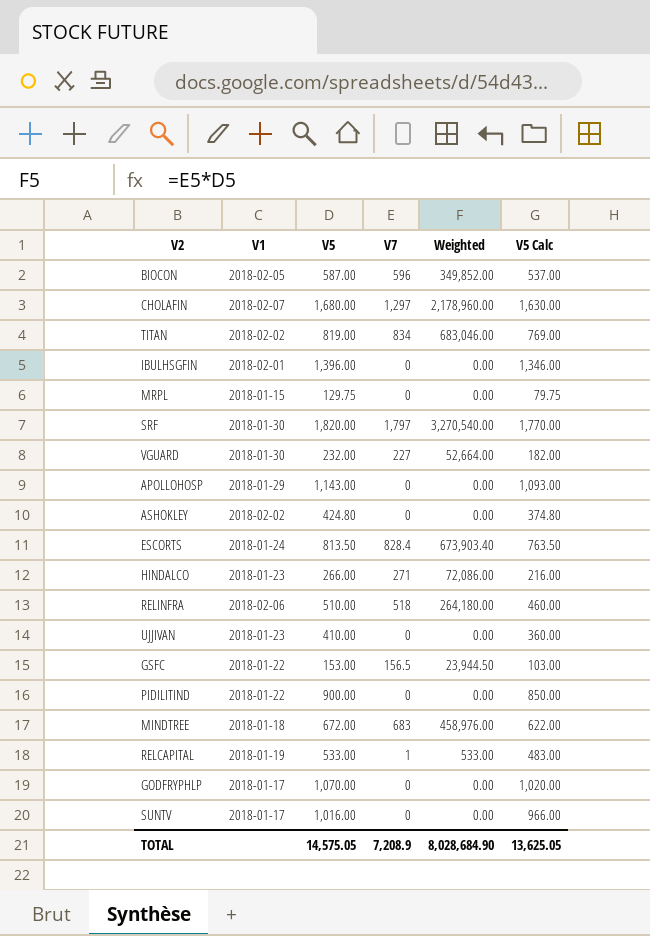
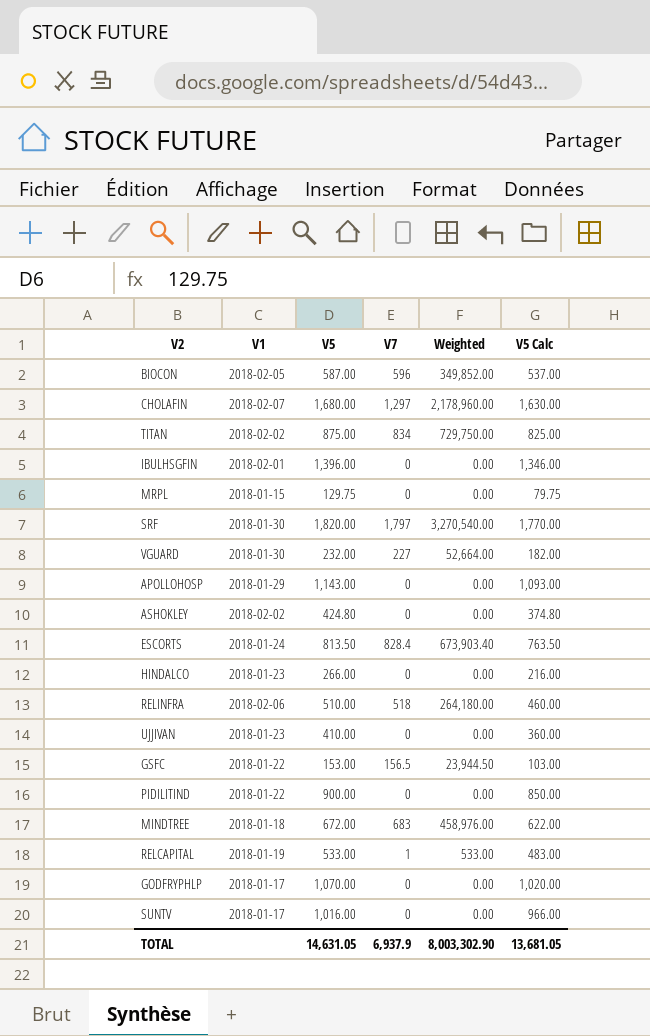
TITAN | V5: 819.00 -> 875.00
TITAN | Weighted: 683,046.00 -> 729,750.00
TITAN | V5 Calc: 769.00 -> 825.00
HINDALCO | V7: 271 -> 0
HINDALCO | Weighted: 72,086.00 -> 0.00
TOTAL | V5: 14,575.05 -> 14,631.05
TOTAL | V7: 7,208.9 -> 6,937.9
TOTAL | Weighted: 8,028,684.90 -> 8,003,302.90
TOTAL | V5 Calc: 13,625.05 -> 13,681.05

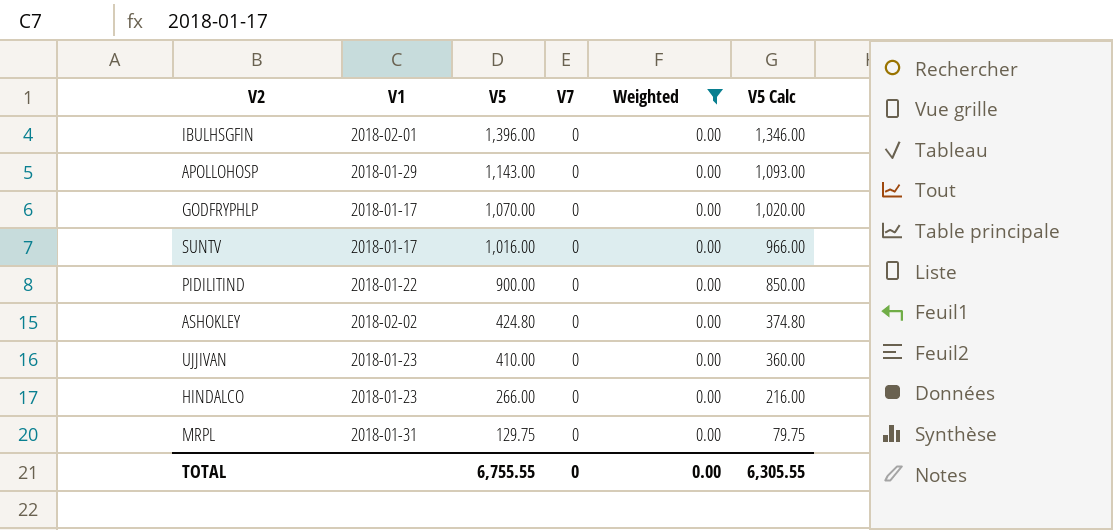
filter: none -> Weighted = 0.00
row order: none -> V5 descending
MRPL | V1: 2018-01-15 -> 2018-01-31
TOTAL | V5: 14,631.05 -> 6,755.55
TOTAL | V7: 6,937.9 -> 0
TOTAL | Weighted: 8,003,302.90 -> 0.00
TOTAL | V5 Calc: 13,681.05 -> 6,305.55

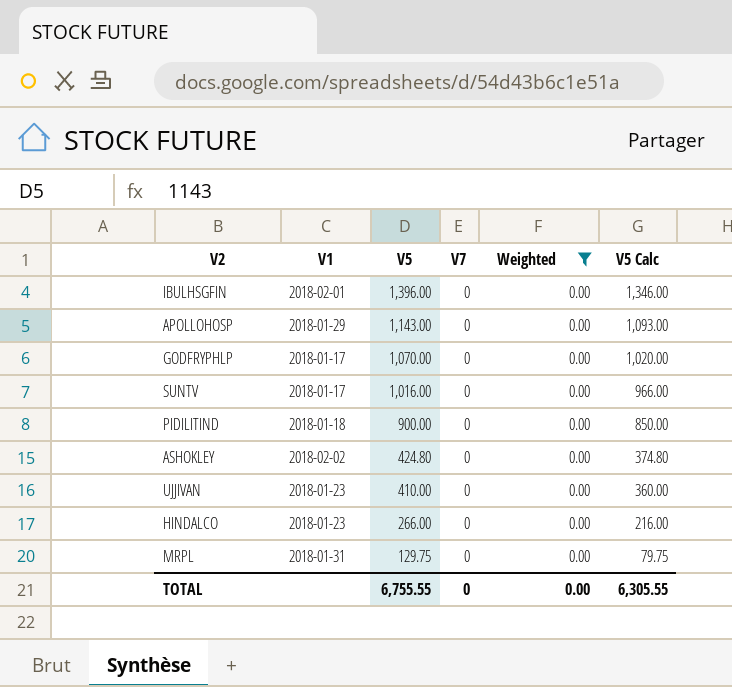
PIDILITIND | V1: 2018-01-22 -> 2018-01-18

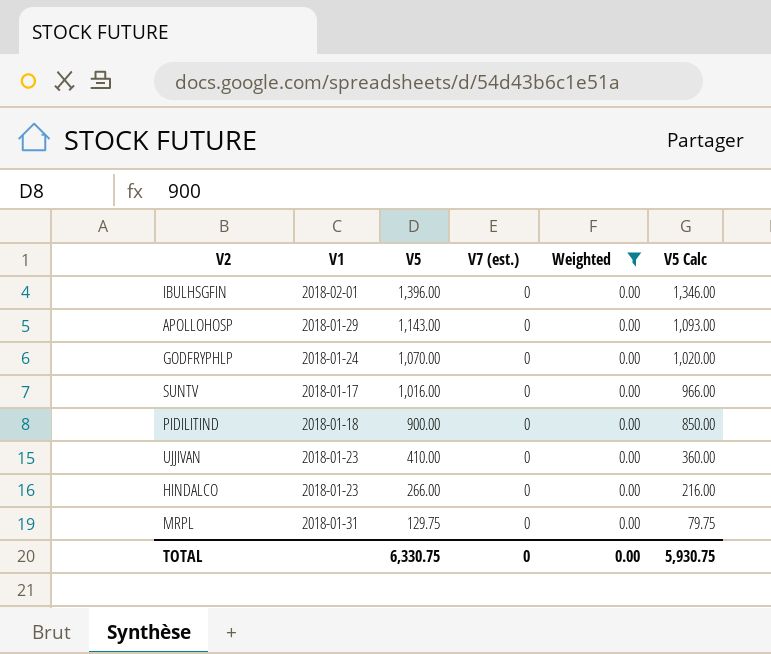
column name: V7 -> V7 (est.)
row ASHOKLEY: 2018-02-02 | 424.80 | 0 | 0.00 | 374.80 -> none
GODFRYPHLP | V1: 2018-01-17 -> 2018-01-24
TOTAL | V5: 6,755.55 -> 6,330.75
TOTAL | V5 Calc: 6,305.55 -> 5,930.75

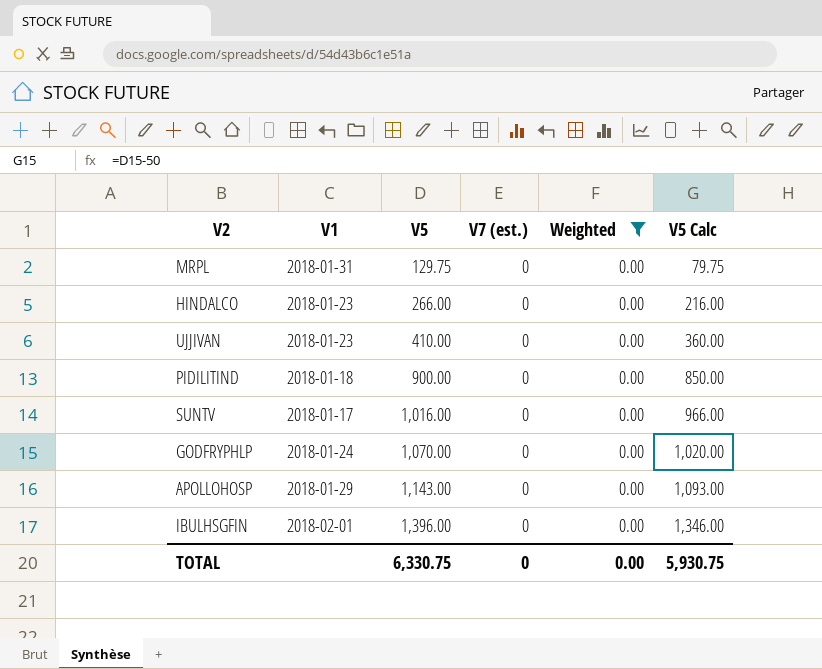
row order: V5 descending -> V5 ascending

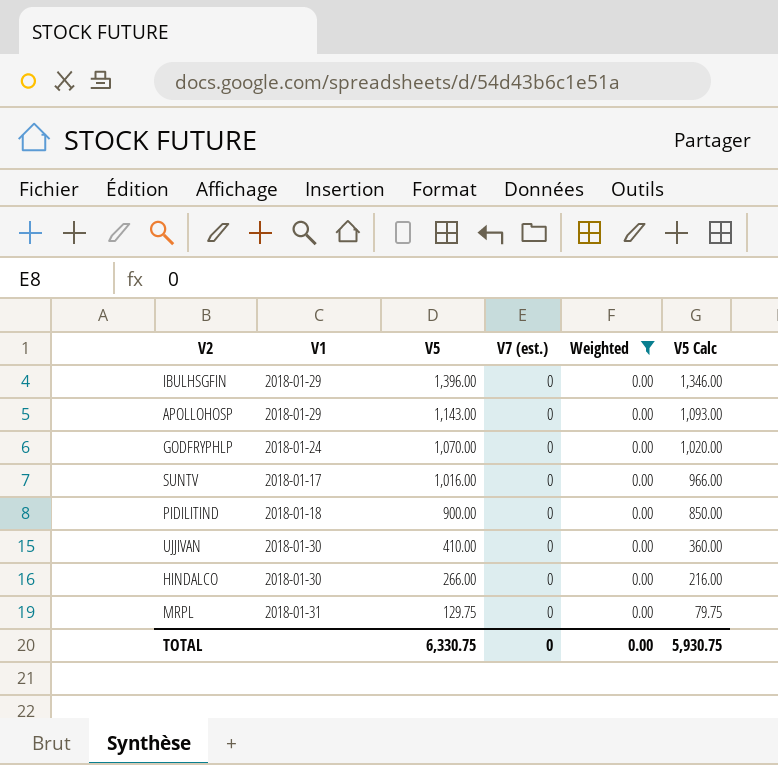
row order: V5 ascending -> V5 descending
IBULHSGFIN | V1: 2018-02-01 -> 2018-01-29
UJJIVAN | V1: 2018-01-23 -> 2018-01-30
HINDALCO | V1: 2018-01-23 -> 2018-01-30

